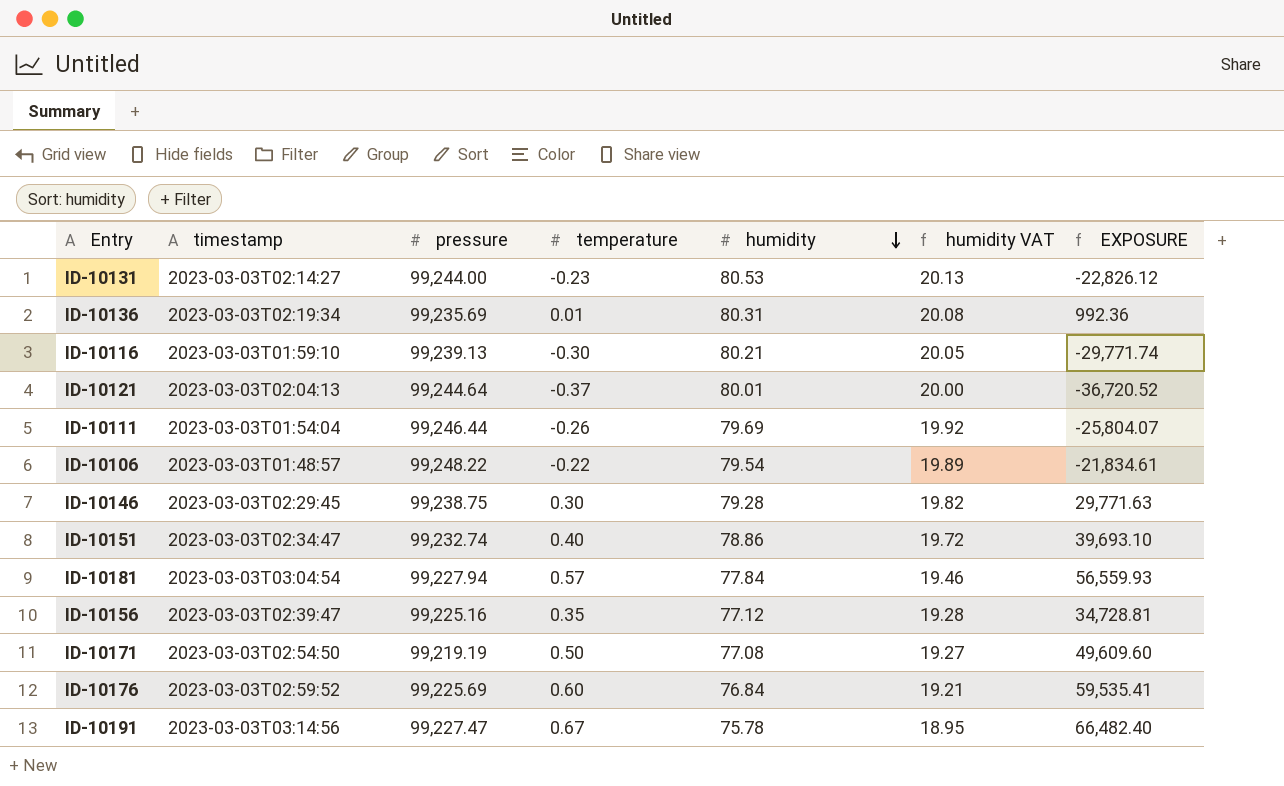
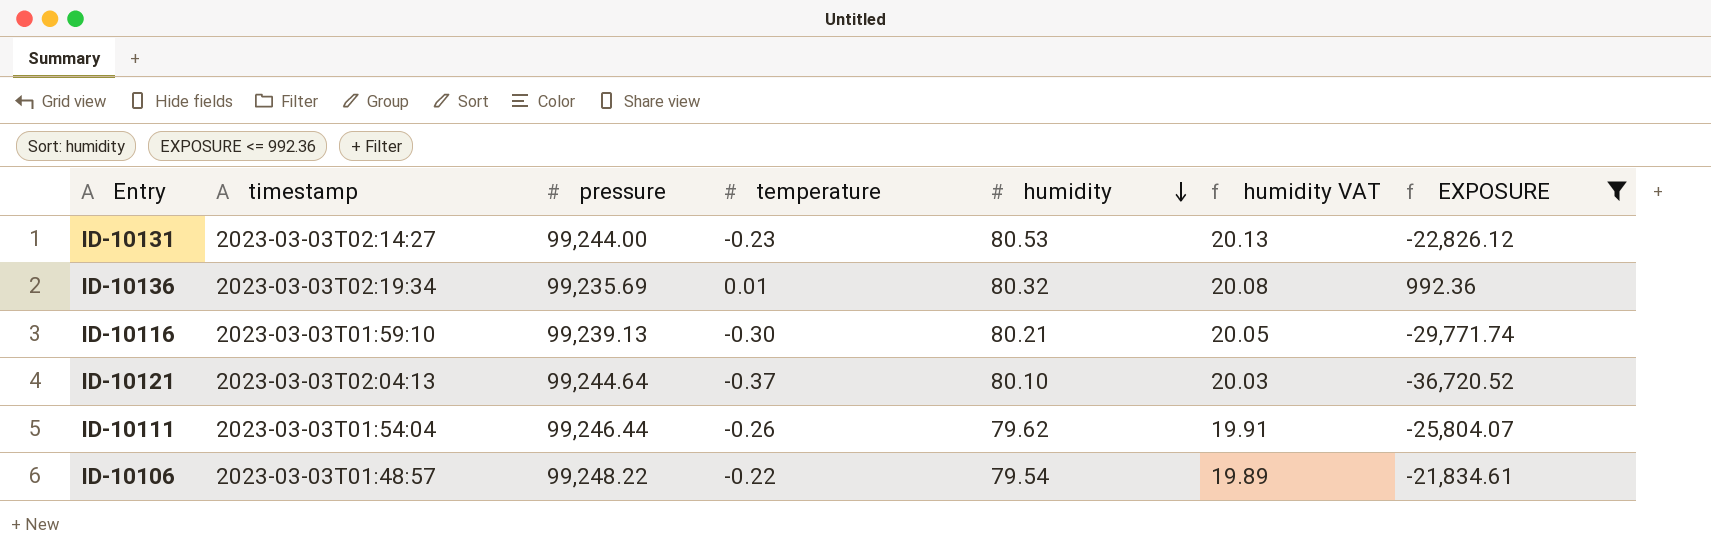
filter: none -> EXPOSURE <= 992.36
ID-10136 | humidity: 80.31 -> 80.32
ID-10121 | humidity: 80.01 -> 80.10
ID-10121 | humidity VAT: 20.00 -> 20.03
ID-10111 | humidity: 79.69 -> 79.62
ID-10111 | humidity VAT: 19.92 -> 19.91

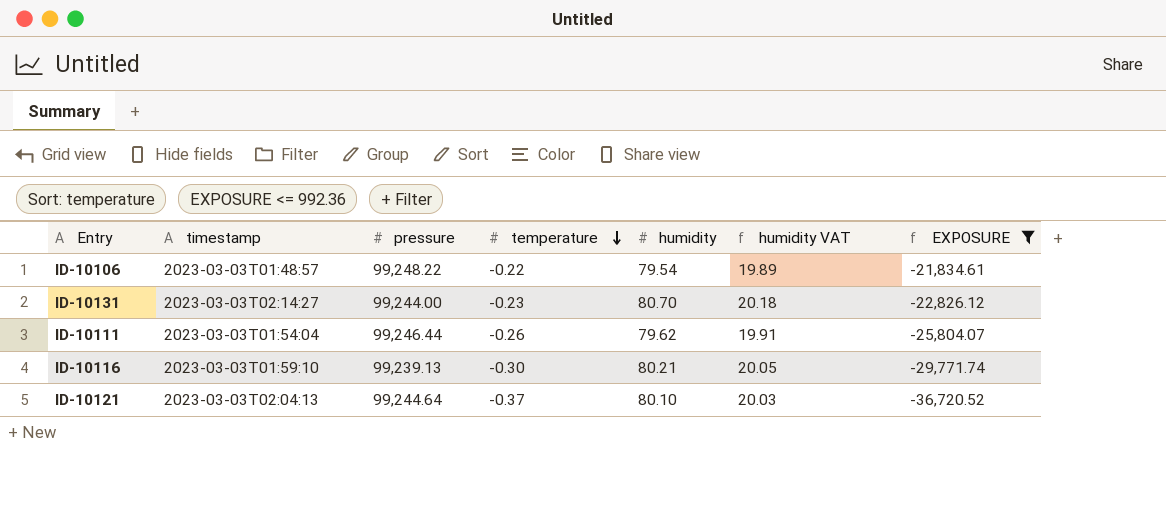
row order: humidity descending -> temperature descending
row ID-10136: 2023-03-03T02:19:34 | 99,235.69 | 0.01 | 80.32 | 20.08 | 992.36 -> none
ID-10131 | humidity: 80.53 -> 80.70
ID-10131 | humidity VAT: 20.13 -> 20.18

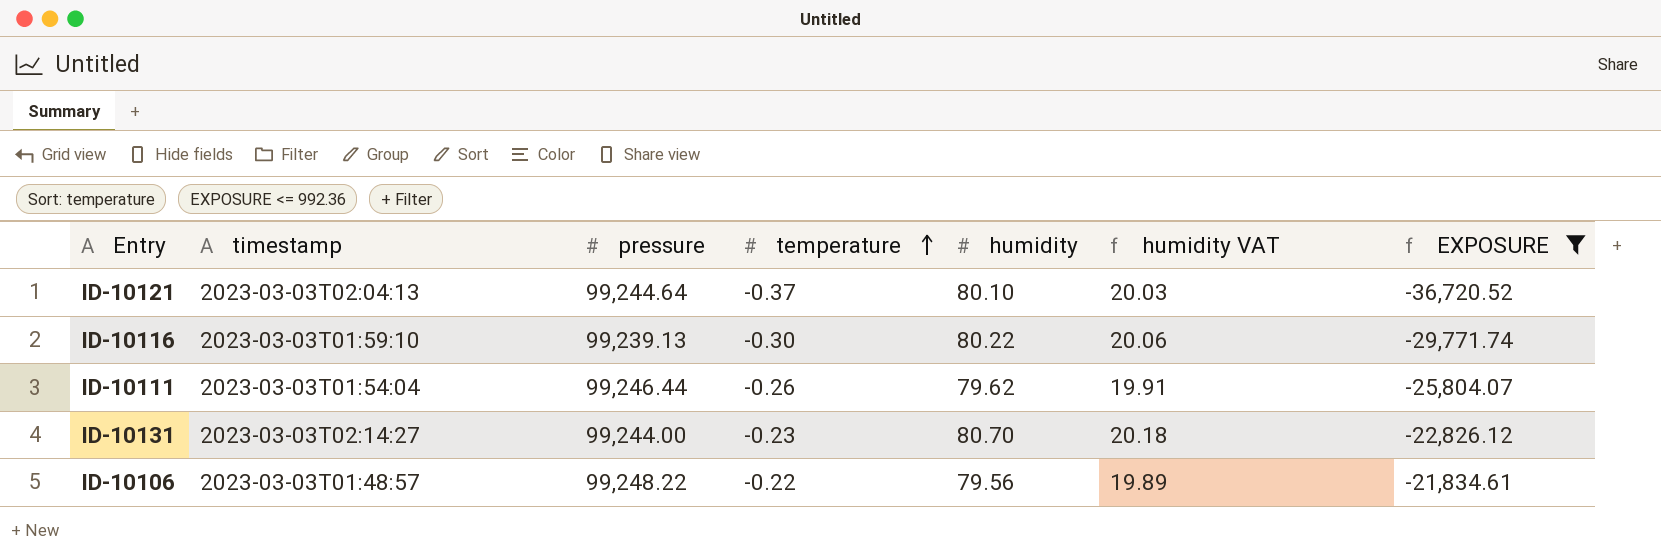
row order: temperature descending -> temperature ascending
ID-10116 | humidity: 80.21 -> 80.22
ID-10116 | humidity VAT: 20.05 -> 20.06
ID-10106 | humidity: 79.54 -> 79.56

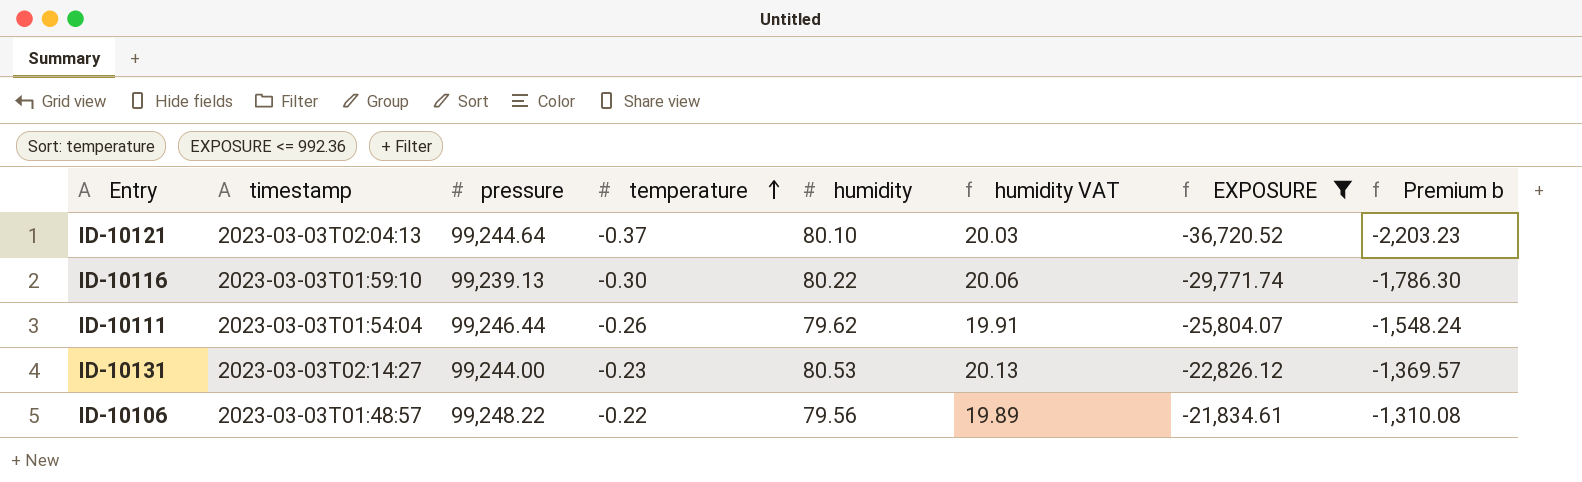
column Premium b | formula: none -> [EXPOSURE] * 0.06
ID-10131 | humidity: 80.70 -> 80.53
ID-10131 | humidity VAT: 20.18 -> 20.13

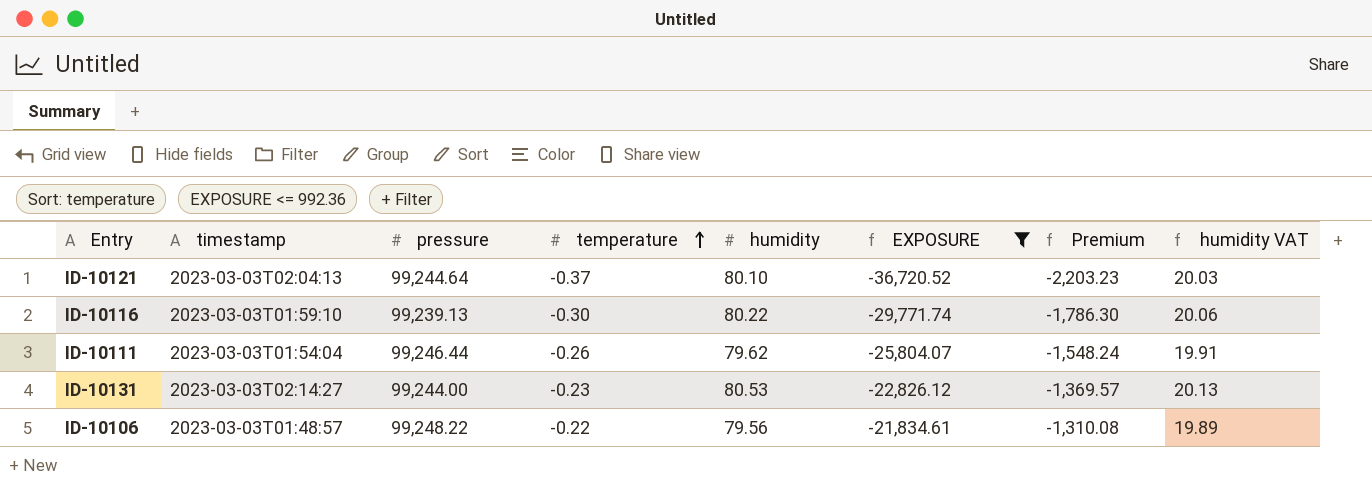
column name: Premium b -> Premium
column humidity VAT | position: 6 -> 8

